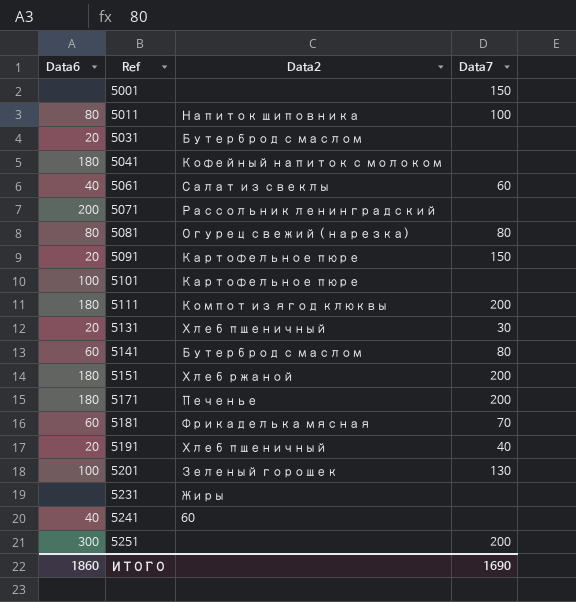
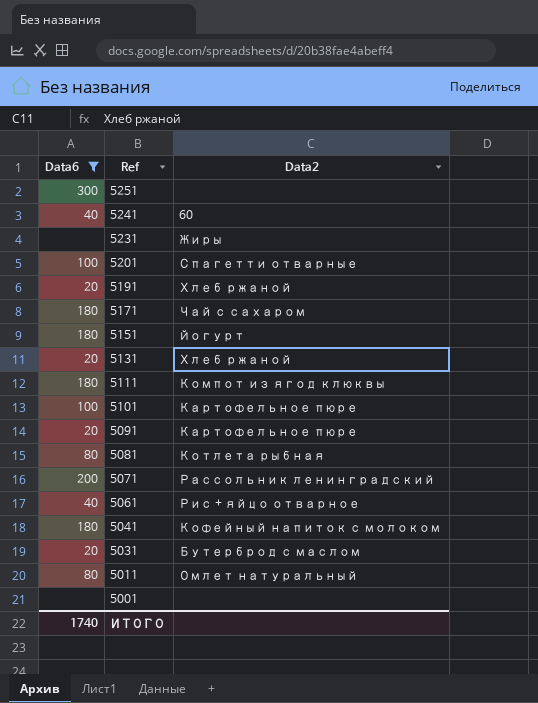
filter: none -> Data6 != 60
row order: Ref ascending -> Ref descending
column Data7 | position: 4 -> none
5201 | Data2: Зеленый горошек -> Спагетти отварные
5191 | Data2: Хлеб пшеничный -> Хлеб ржаной
5171 | Data2: Печенье -> Чай с сахаром
5151 | Data2: Хлеб ржаной -> Йогурт
5131 | Data2: Хлеб пшеничный -> Хлеб ржаной
5081 | Data2: Огурец свежий ( нарезка) -> Котлета рыбная
5061 | Data2: Салат из свеклы -> Рис + яйцо отварное
5011 | Data2: Напиток шиповника -> Омлет натуральный
ИТОГО | Data6: 1860 -> 1740

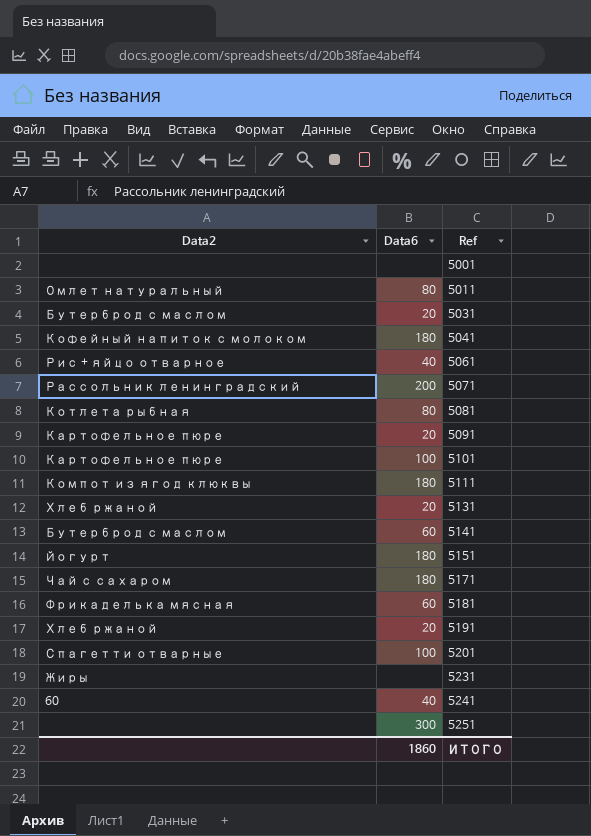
filter: Data6 != 60 -> none
row order: Ref descending -> Ref ascending
column Data2 | position: 3 -> 1
ИТОГО | Data6: 1740 -> 1860

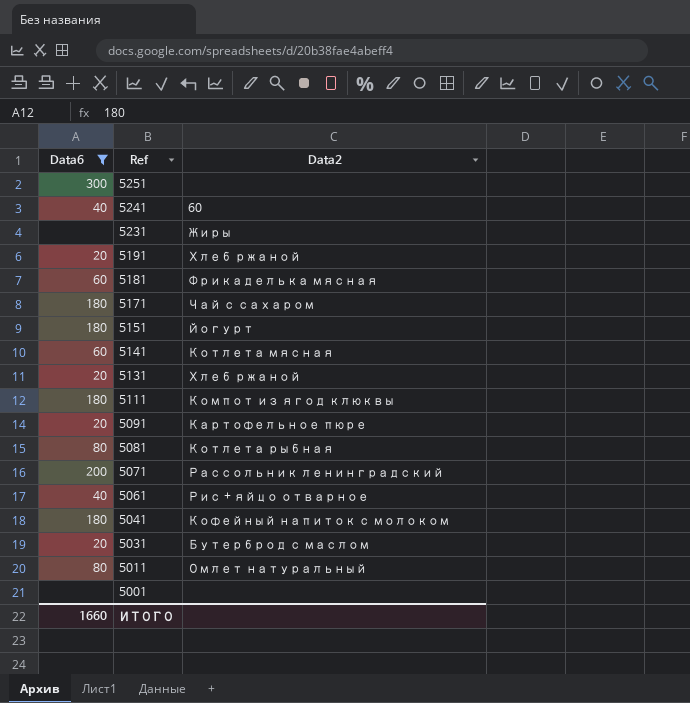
filter: none -> Data6 != 100
row order: Ref ascending -> Ref descending
column Data2 | position: 1 -> 3
5141 | Data2: Бутерброд с маслом -> Котлета мясная
ИТОГО | Data6: 1860 -> 1660

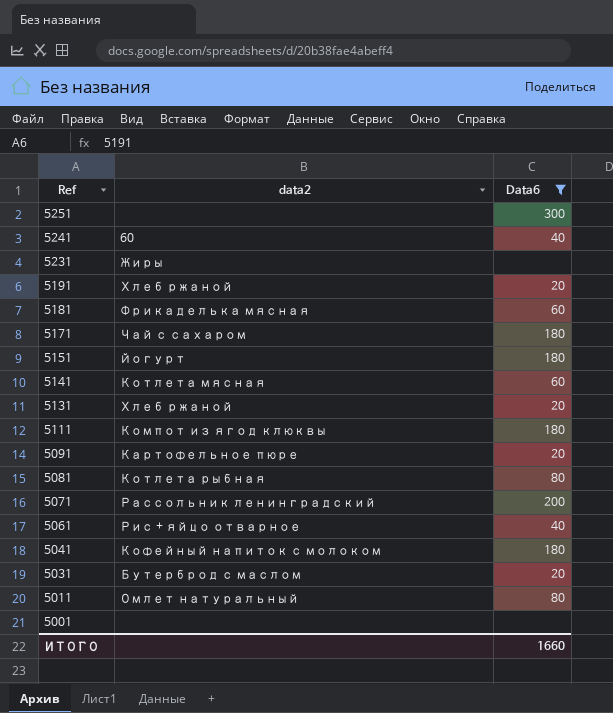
column name: Data2 -> data2
column Data6 | position: 1 -> 3

